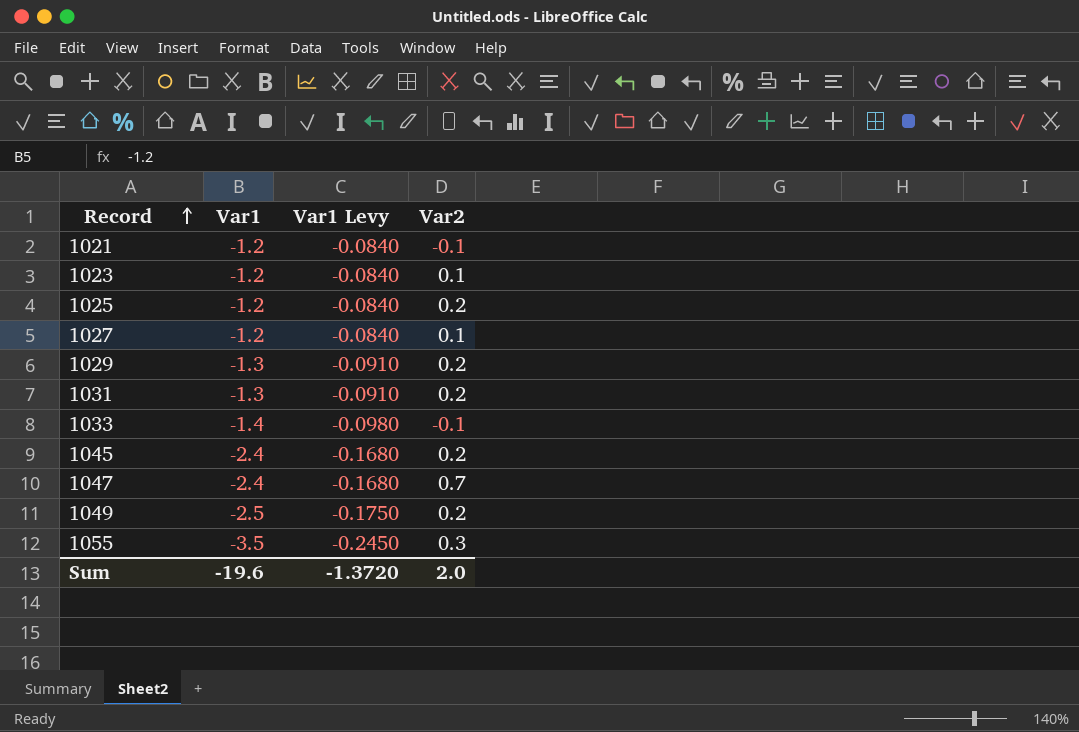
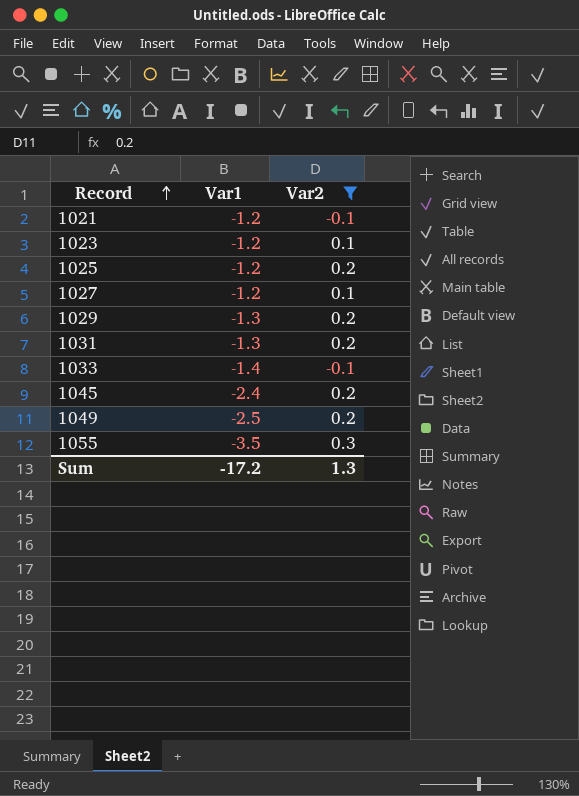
filter: none -> Var2 != 0.7
column Var1 Levy | formula: [Var1] * 0.07 -> none
Sum | Var1: -19.6 -> -17.2
Sum | Var2: 2.0 -> 1.3

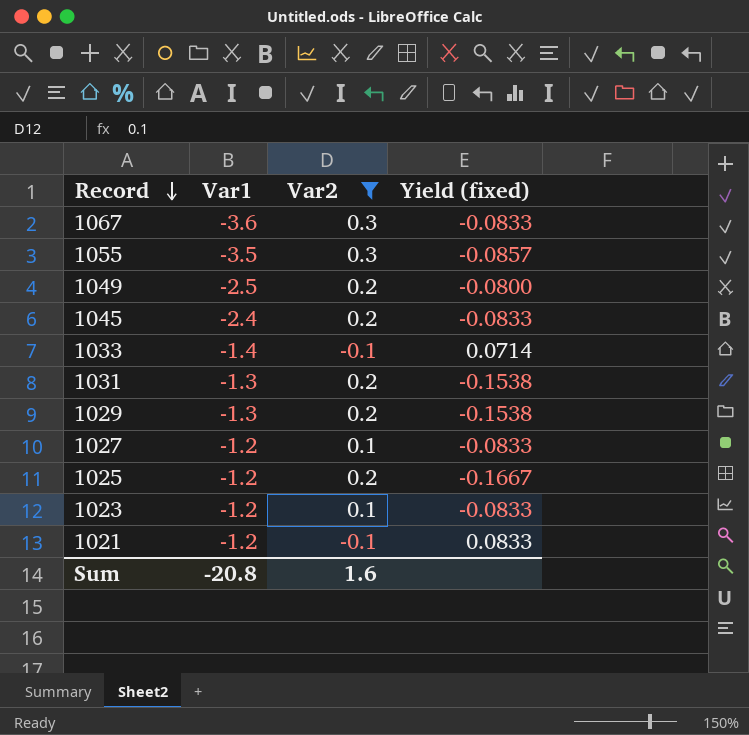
row order: Record ascending -> Record descending
column Yield (fixed) | formula: none -> [Var2] / [Var1]
row 1067: none -> -3.6 | 0.3 | -0.0833
Sum | Var1: -17.2 -> -20.8
Sum | Var2: 1.3 -> 1.6

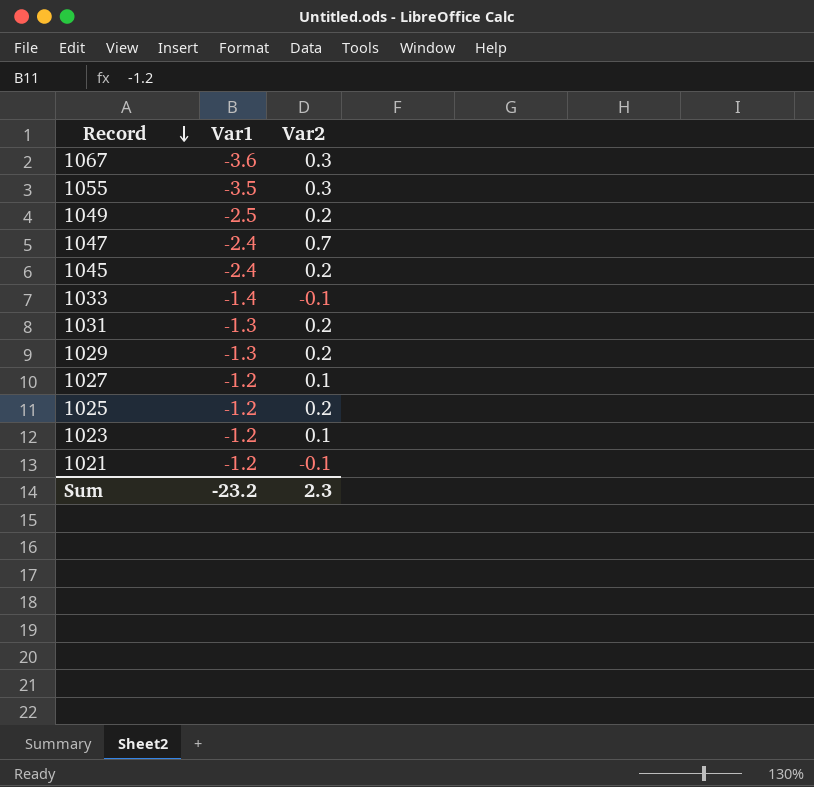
filter: Var2 != 0.7 -> none
column Yield (fixed) | formula: [Var2] / [Var1] -> none
Sum | Var1: -20.8 -> -23.2
Sum | Var2: 1.6 -> 2.3

